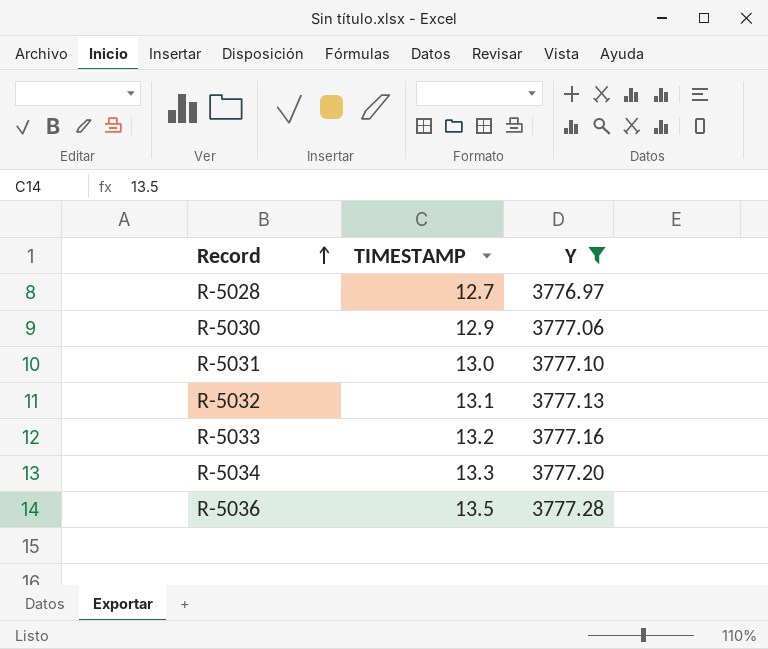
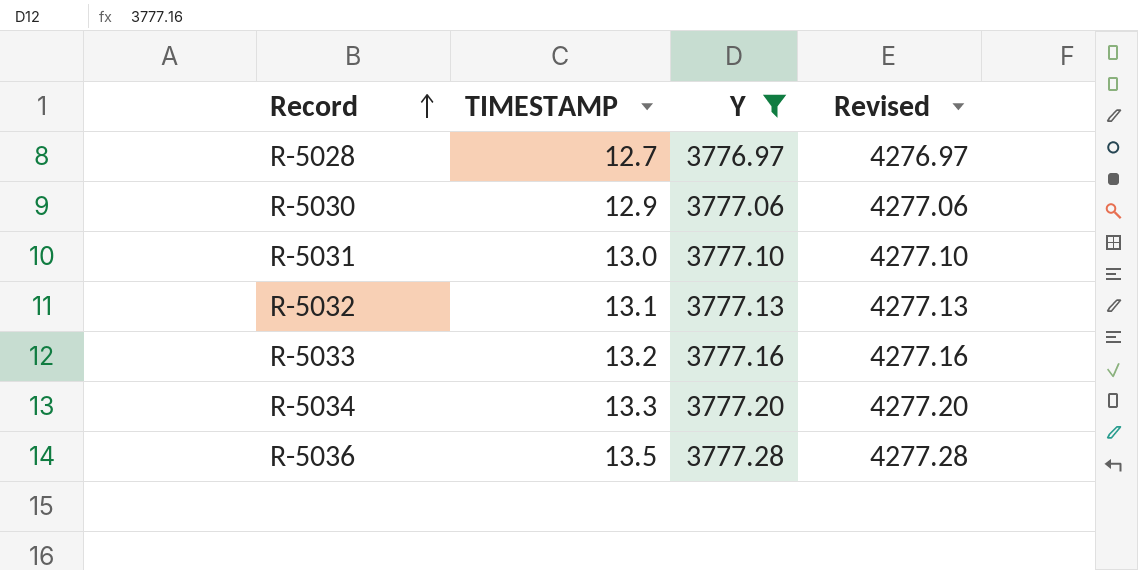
column Revised | formula: none -> [Y] + 500

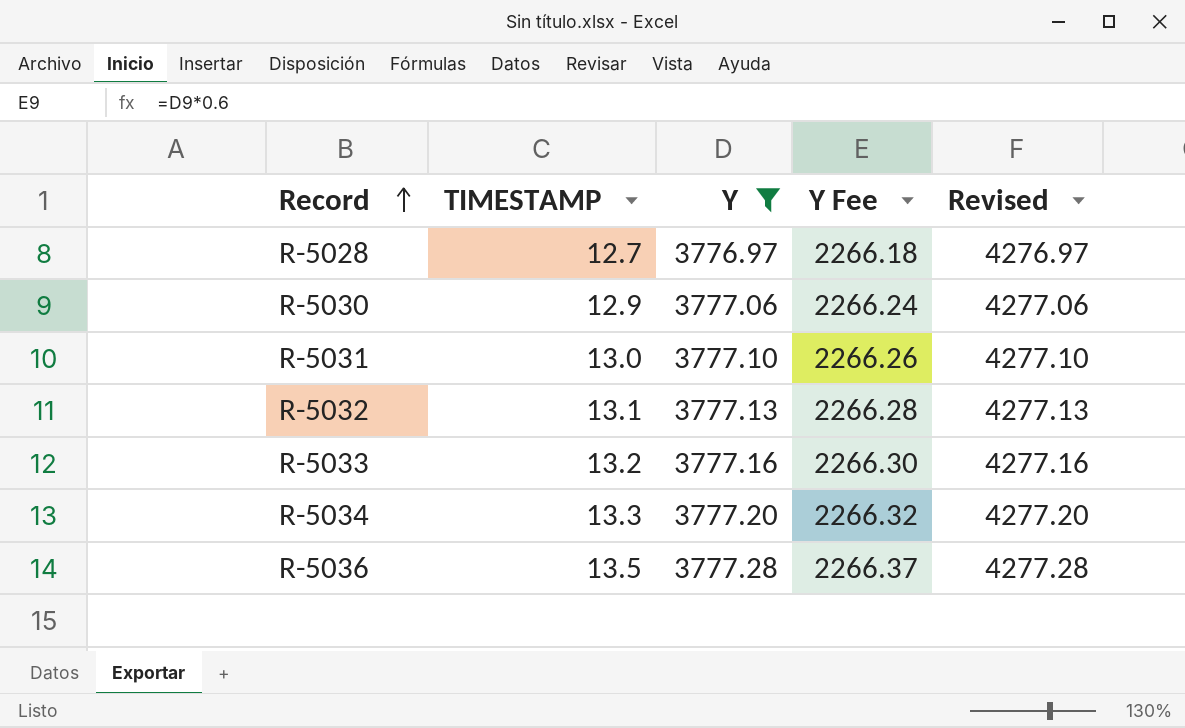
column Y Fee | formula: none -> [Y] * 0.6

